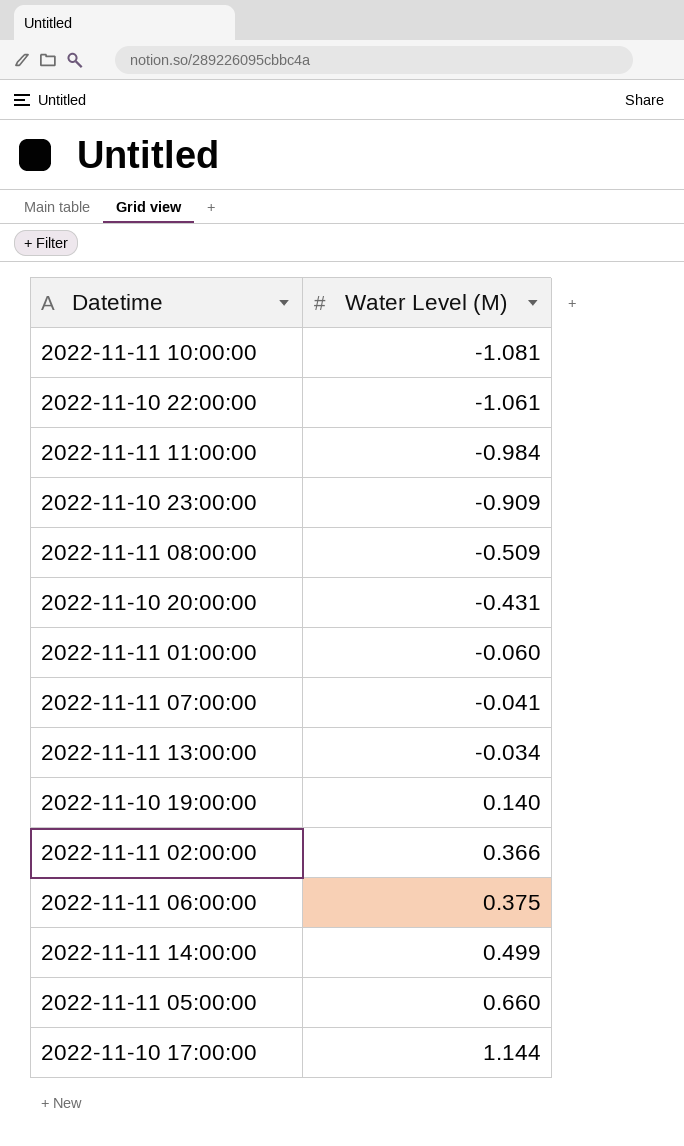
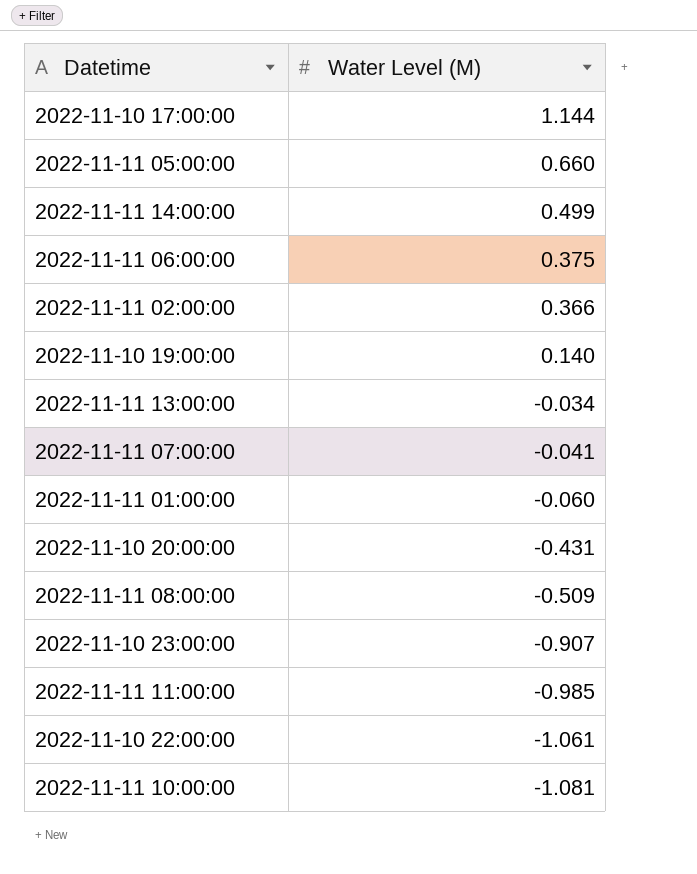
row order: Water Level (M) ascending -> Water Level (M) descending
2022-11-10 23:00:00 | Water Level (M): -0.909 -> -0.907
2022-11-11 11:00:00 | Water Level (M): -0.984 -> -0.985

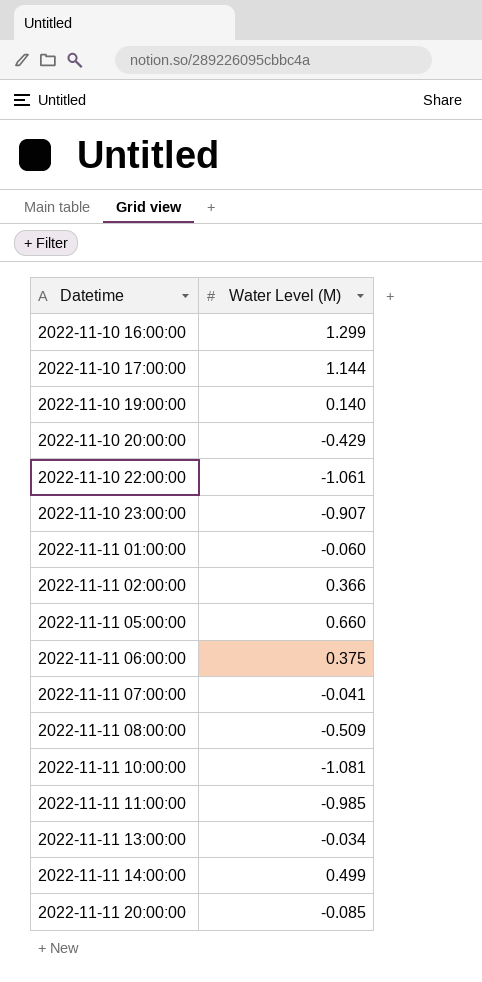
row order: Water Level (M) descending -> Datetime ascending
row 2022-11-10 16:00:00: none -> 1.299
2022-11-10 20:00:00 | Water Level (M): -0.431 -> -0.429
row 2022-11-11 20:00:00: none -> -0.085

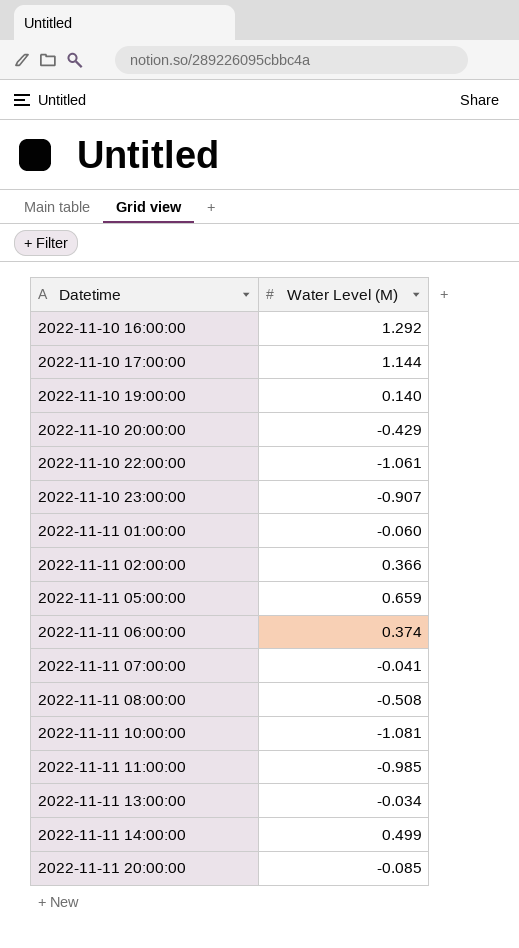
2022-11-10 16:00:00 | Water Level (M): 1.299 -> 1.292
2022-11-11 05:00:00 | Water Level (M): 0.660 -> 0.659
2022-11-11 06:00:00 | Water Level (M): 0.375 -> 0.374
2022-11-11 08:00:00 | Water Level (M): -0.509 -> -0.508

